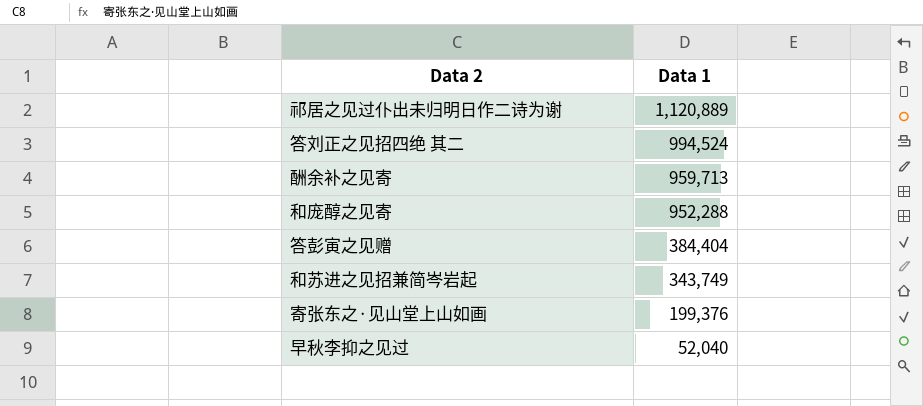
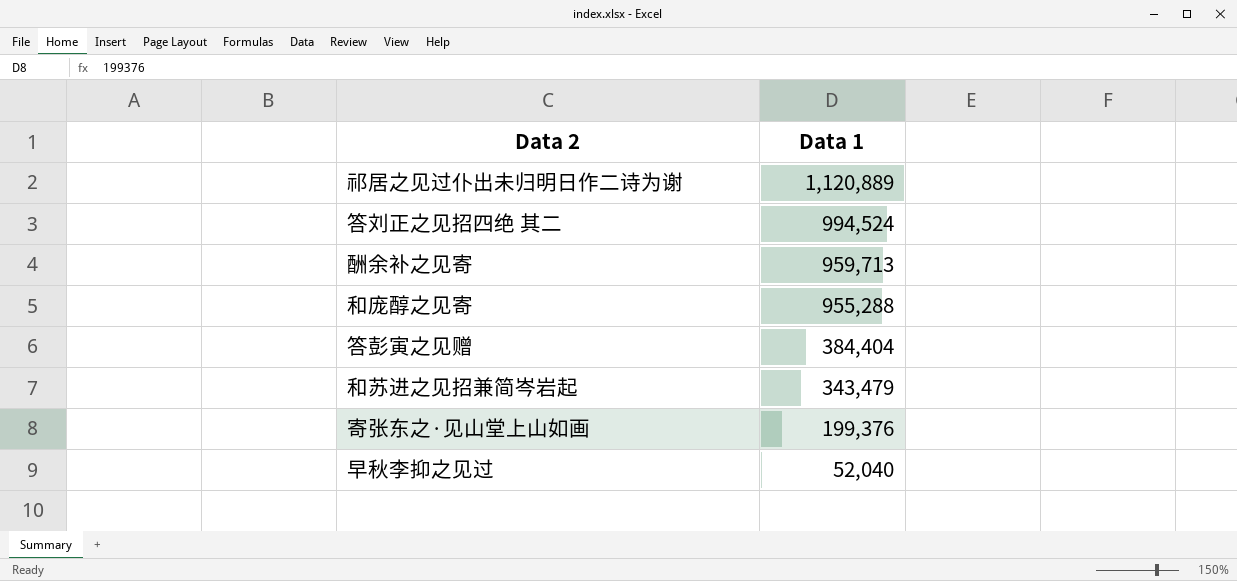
和庞醇之见寄 | Data 1: 952,288 -> 955,288
和苏进之见招兼简岑岩起 | Data 1: 343,749 -> 343,479

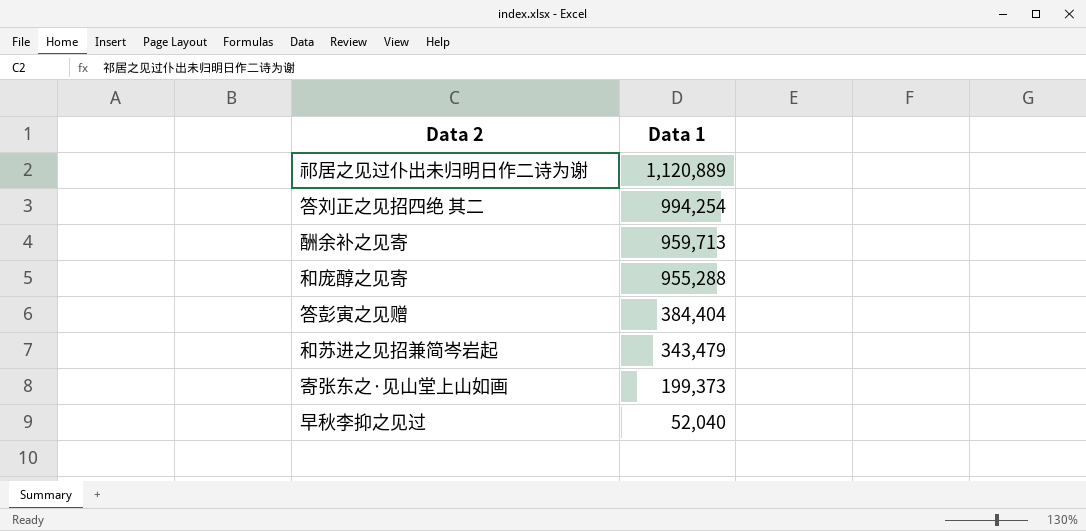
答刘正之见招四绝 其二 | Data 1: 994,524 -> 994,254
寄张东之·见山堂上山如画 | Data 1: 199,376 -> 199,373

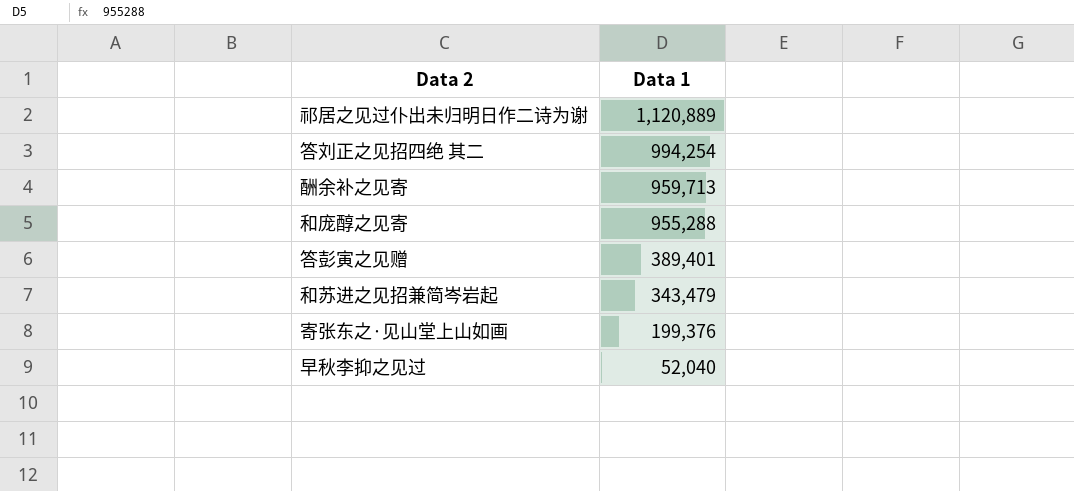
答彭寅之见赠 | Data 1: 384,404 -> 389,401
寄张东之·见山堂上山如画 | Data 1: 199,373 -> 199,376

